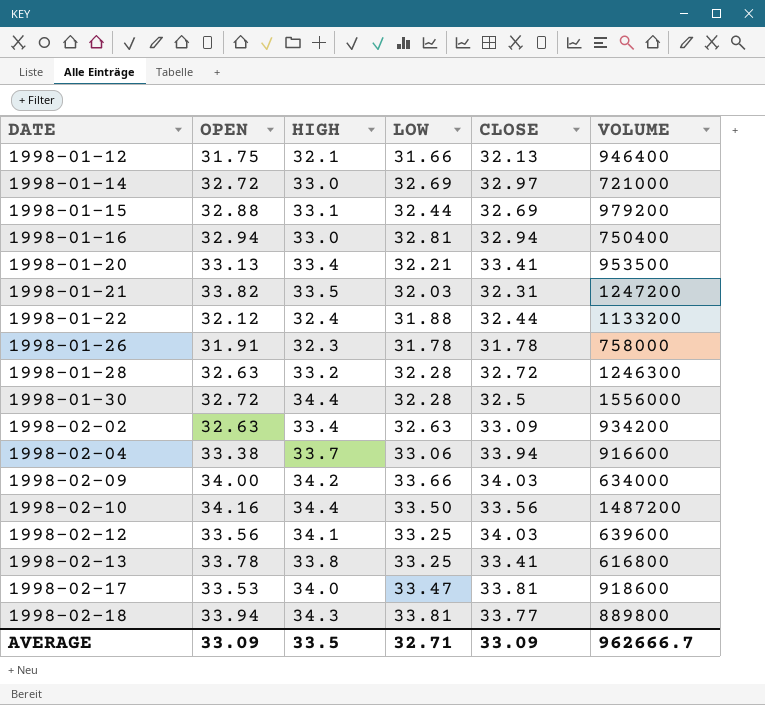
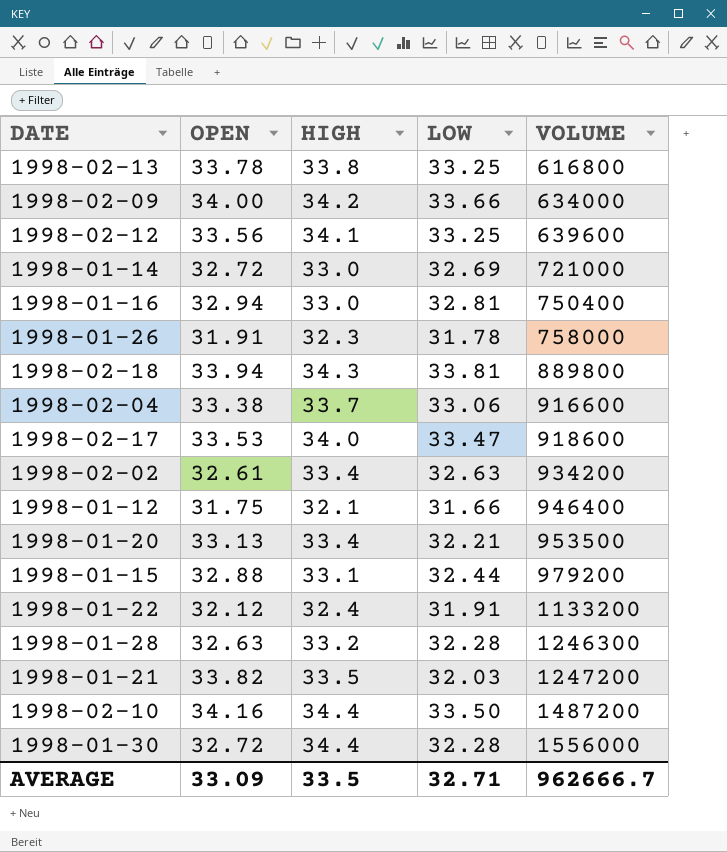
row order: DATE ascending -> VOLUME ascending
column CLOSE | position: 5 -> none
1998-02-02 | OPEN: 32.63 -> 32.61
1998-01-22 | LOW: 31.88 -> 31.91

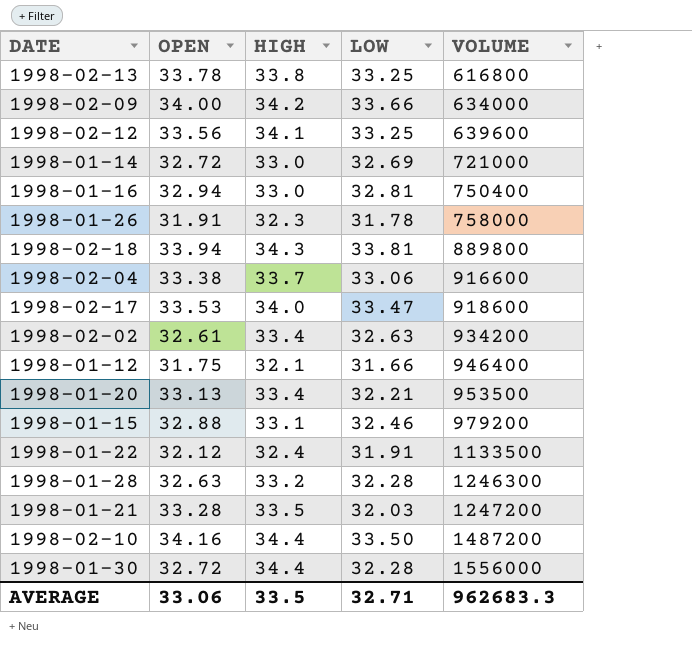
1998-01-15 | LOW: 32.44 -> 32.46
1998-01-22 | VOLUME: 1133200 -> 1133500
1998-01-21 | OPEN: 33.82 -> 33.28
AVERAGE | OPEN: 33.09 -> 33.06
AVERAGE | VOLUME: 962666.7 -> 962683.3

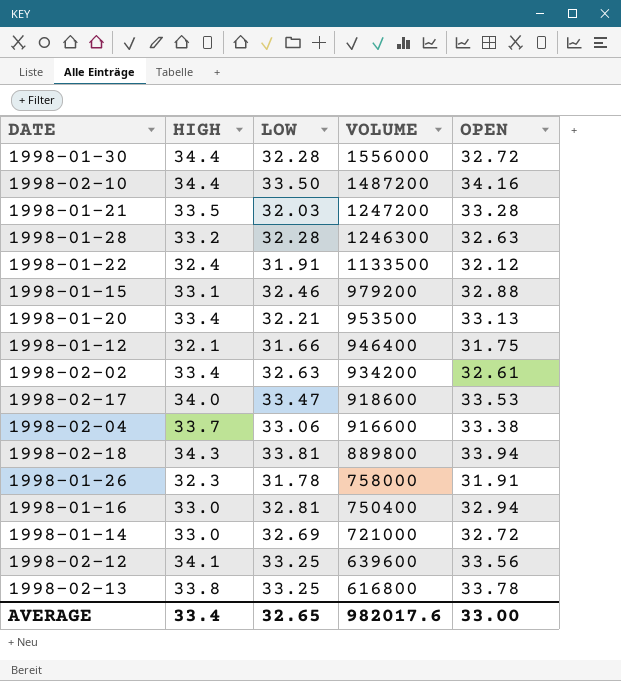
row order: VOLUME ascending -> VOLUME descending
column OPEN | position: 2 -> 5
row 1998-02-09: 34.00 | 34.2 | 33.66 | 634000 -> none
AVERAGE | HIGH: 33.5 -> 33.4
AVERAGE | LOW: 32.71 -> 32.65
AVERAGE | VOLUME: 962683.3 -> 982017.6
AVERAGE | OPEN: 33.06 -> 33.00

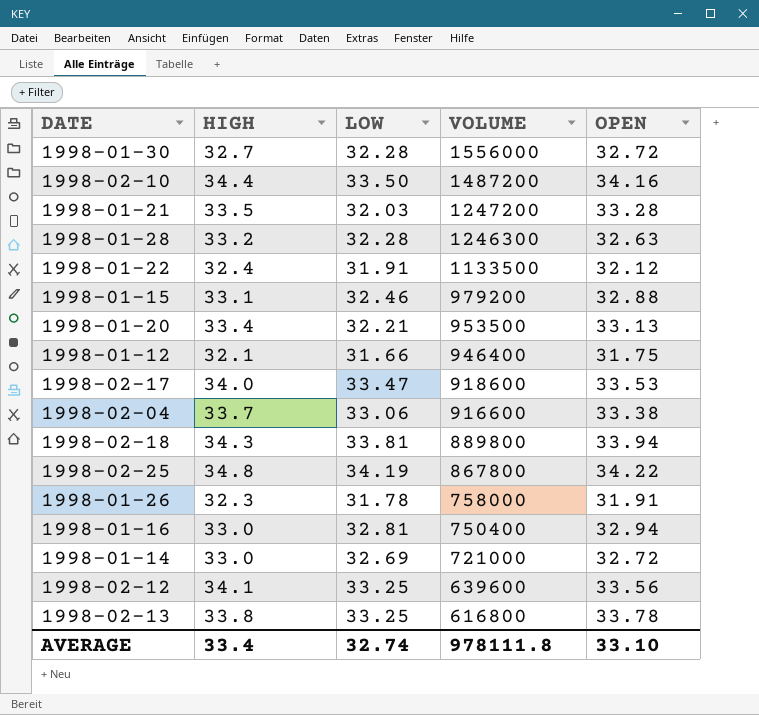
row 1998-02-02: 33.4 | 32.63 | 934200 | 32.61 -> none
1998-01-30 | HIGH: 34.4 -> 32.7
row 1998-02-25: none -> 34.8 | 34.19 | 867800 | 34.22
AVERAGE | LOW: 32.65 -> 32.74
AVERAGE | VOLUME: 982017.6 -> 978111.8
AVERAGE | OPEN: 33.00 -> 33.10

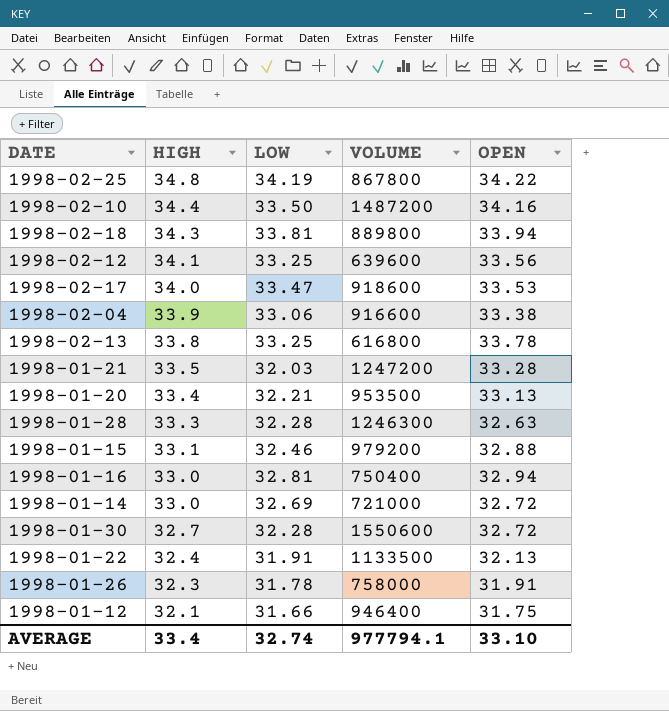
row order: VOLUME descending -> HIGH descending
1998-02-04 | HIGH: 33.7 -> 33.9
1998-01-28 | HIGH: 33.2 -> 33.3
1998-01-30 | VOLUME: 1556000 -> 1550600
1998-01-22 | OPEN: 32.12 -> 32.13
AVERAGE | VOLUME: 978111.8 -> 977794.1

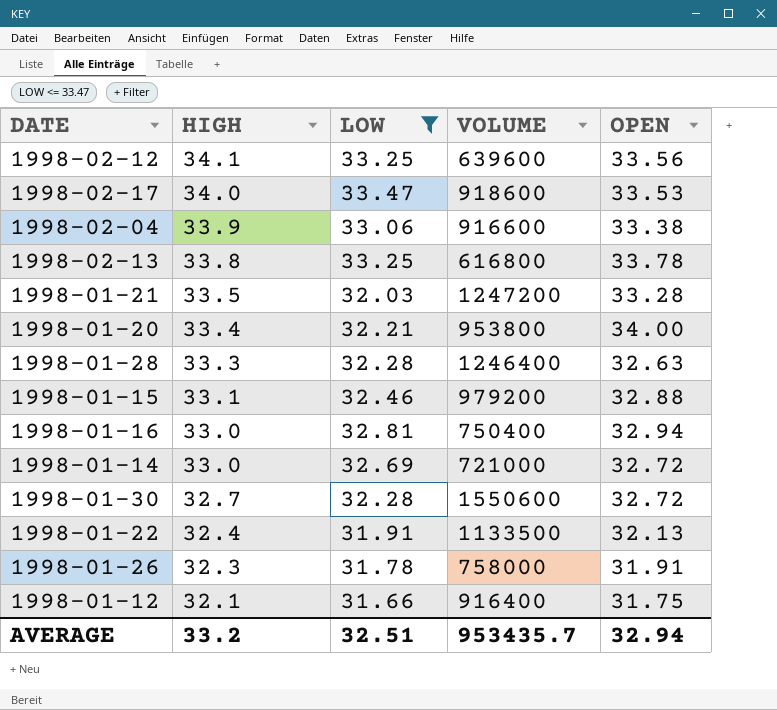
filter: none -> LOW <= 33.47
1998-01-20 | VOLUME: 953500 -> 953800
1998-01-20 | OPEN: 33.13 -> 34.00
1998-01-28 | VOLUME: 1246300 -> 1246400
1998-01-12 | VOLUME: 946400 -> 916400
AVERAGE | HIGH: 33.4 -> 33.2
AVERAGE | LOW: 32.74 -> 32.51
AVERAGE | VOLUME: 977794.1 -> 953435.7
AVERAGE | OPEN: 33.10 -> 32.94

